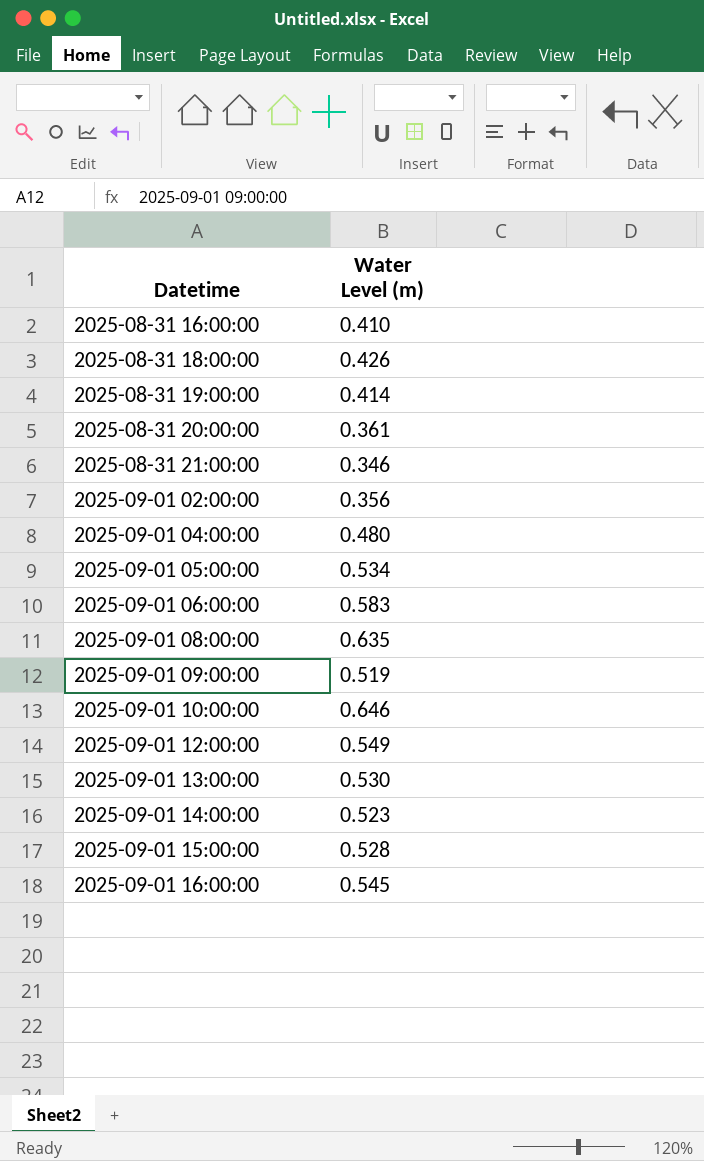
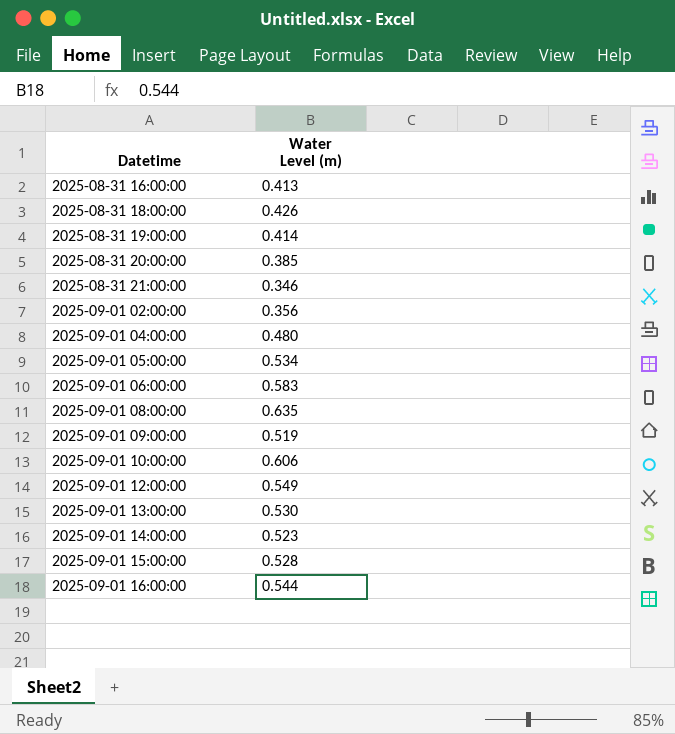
2025-08-31 16:00:00 | Water Level (m): 0.410 -> 0.413
2025-08-31 20:00:00 | Water Level (m): 0.361 -> 0.385
2025-09-01 10:00:00 | Water Level (m): 0.646 -> 0.606
2025-09-01 16:00:00 | Water Level (m): 0.545 -> 0.544

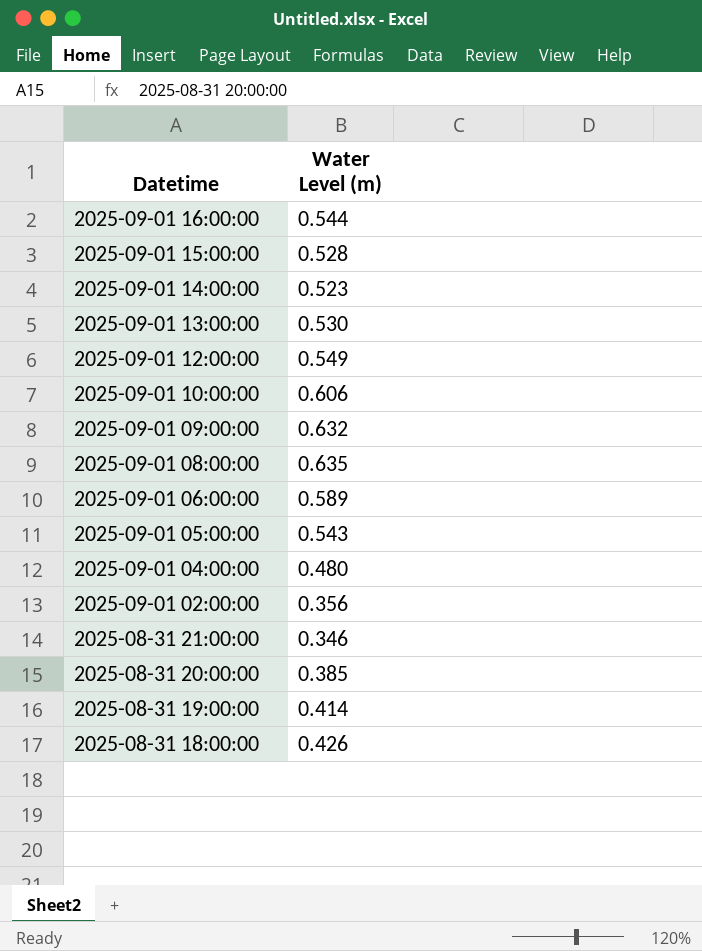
row order: Datetime ascending -> Datetime descending
row 2025-08-31 16:00:00: 0.413 -> none
2025-09-01 09:00:00 | Water Level (m): 0.519 -> 0.632
2025-09-01 06:00:00 | Water Level (m): 0.583 -> 0.589
2025-09-01 05:00:00 | Water Level (m): 0.534 -> 0.543

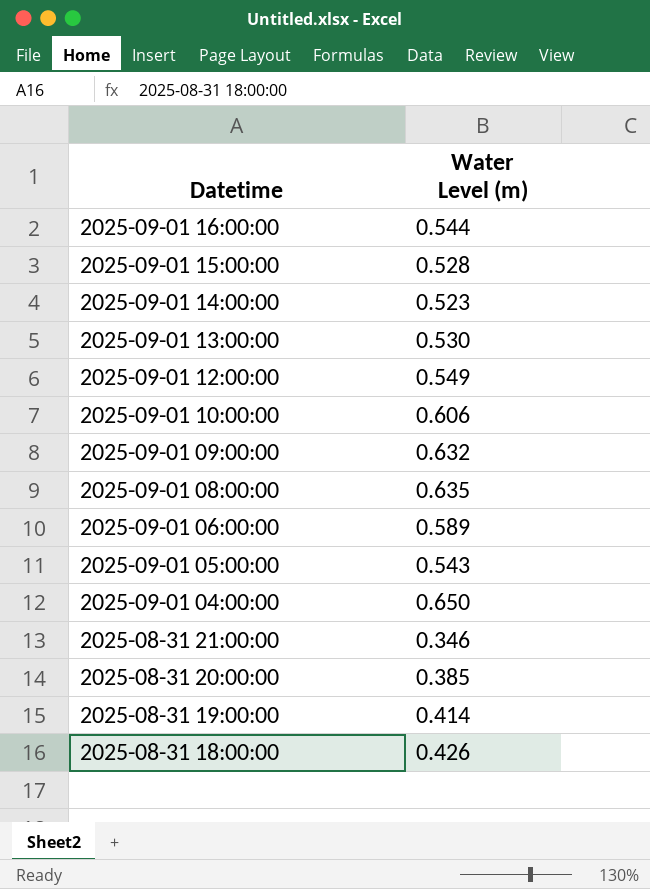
row 2025-09-01 02:00:00: 0.356 -> none
2025-09-01 04:00:00 | Water Level (m): 0.480 -> 0.650

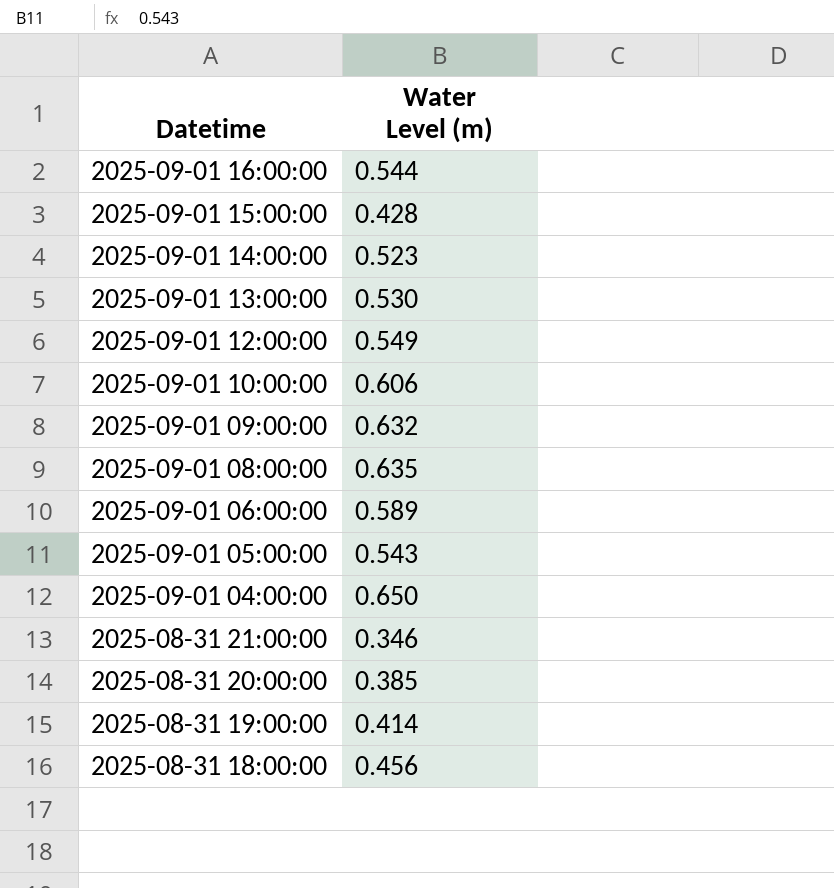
2025-09-01 15:00:00 | Water Level (m): 0.528 -> 0.428
2025-08-31 18:00:00 | Water Level (m): 0.426 -> 0.456

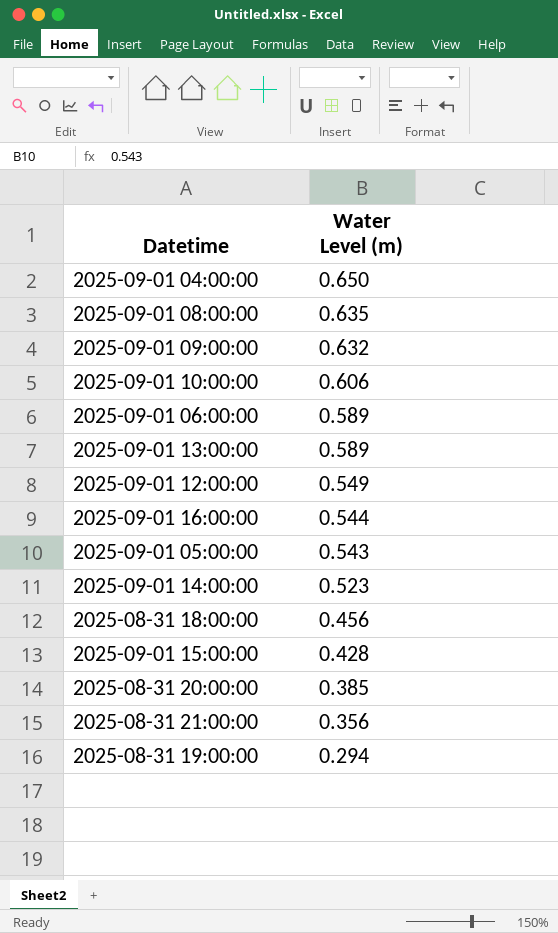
row order: Datetime descending -> Water Level (m) descending
2025-09-01 13:00:00 | Water Level (m): 0.530 -> 0.589
2025-08-31 21:00:00 | Water Level (m): 0.346 -> 0.356
2025-08-31 19:00:00 | Water Level (m): 0.414 -> 0.294

